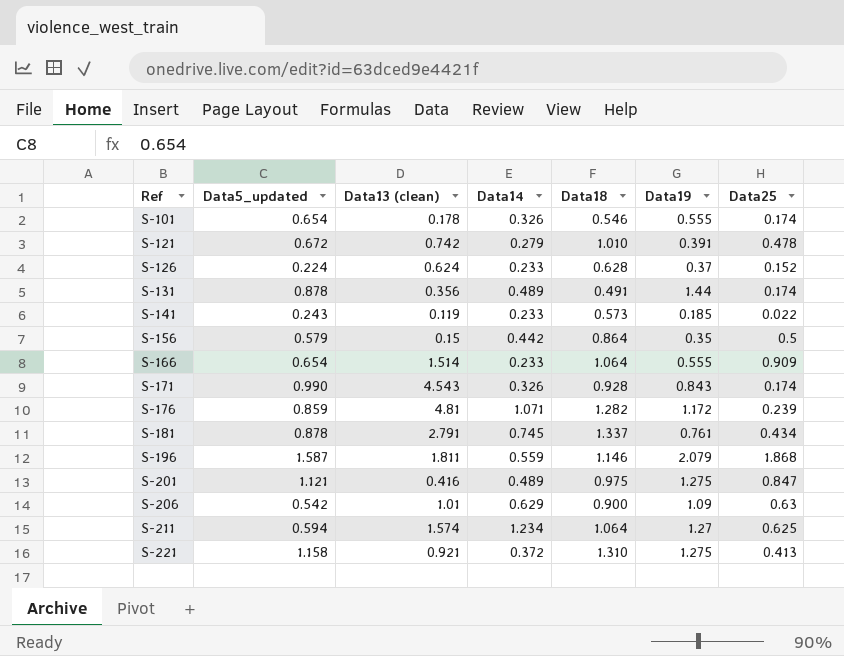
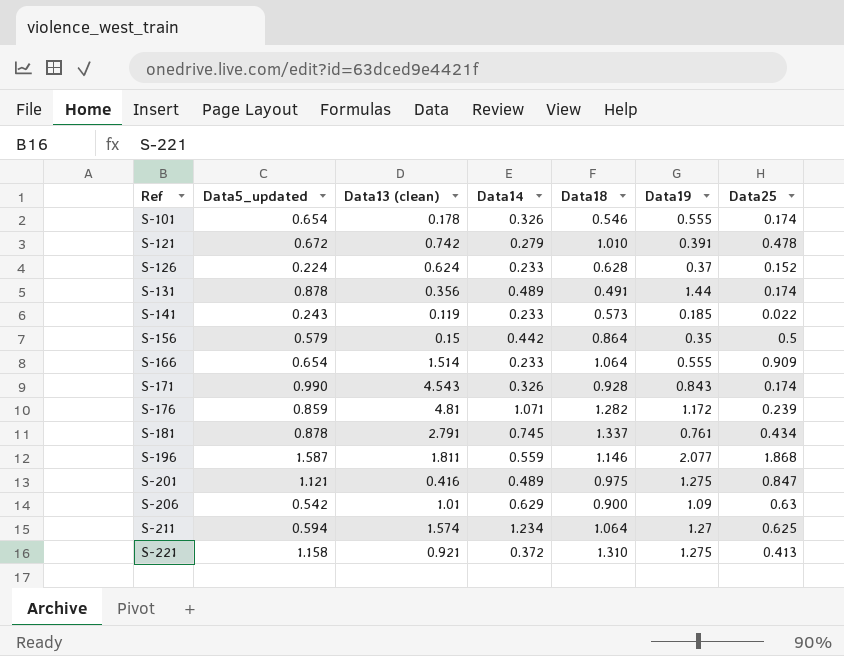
S-196 | Data19: 2.079 -> 2.077

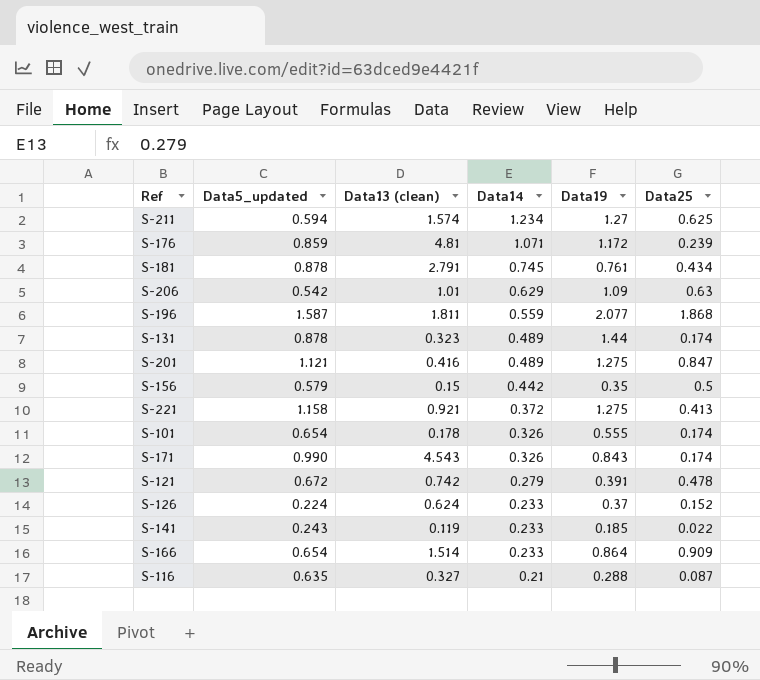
row order: Ref ascending -> Data14 descending
column Data18 | position: 5 -> none
S-131 | Data13 (clean): 0.356 -> 0.323
S-166 | Data19: 0.555 -> 0.864
row S-116: none -> 0.635 | 0.327 | 0.21 | 0.288 | 0.087

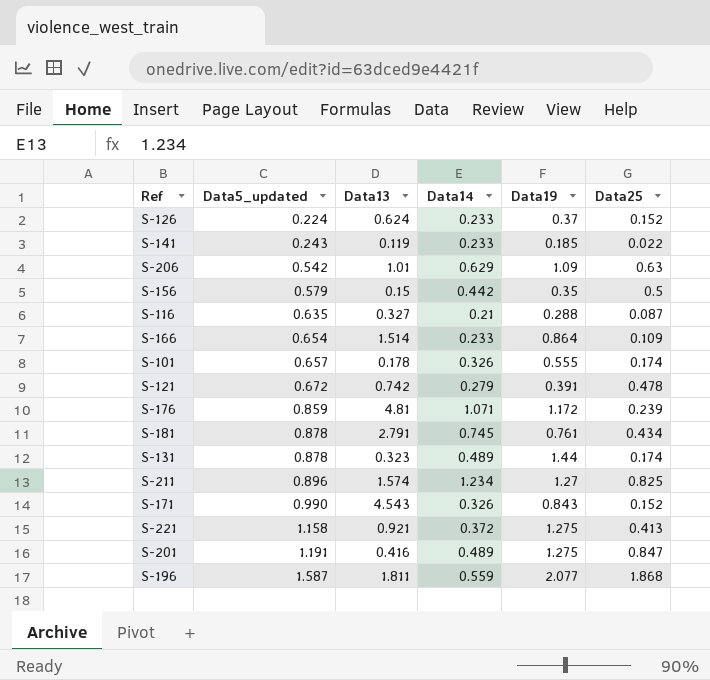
row order: Data14 descending -> Data5_updated ascending
column name: Data13 (clean) -> Data13
S-166 | Data25: 0.909 -> 0.109
S-101 | Data5_updated: 0.654 -> 0.657
S-211 | Data5_updated: 0.594 -> 0.896
S-211 | Data25: 0.625 -> 0.825
S-171 | Data25: 0.174 -> 0.152
S-201 | Data5_updated: 1.121 -> 1.191

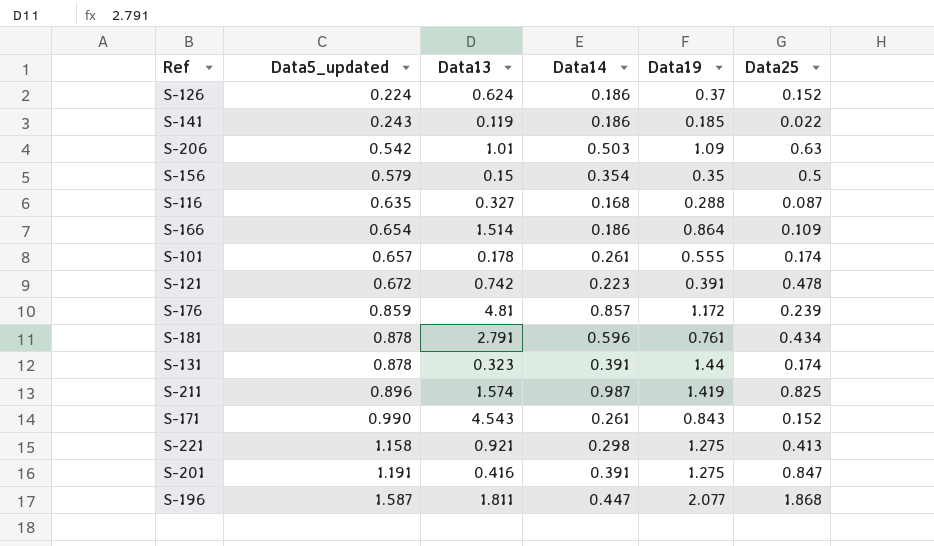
S-126 | Data14: 0.233 -> 0.186
S-141 | Data14: 0.233 -> 0.186
S-206 | Data14: 0.629 -> 0.503
S-156 | Data14: 0.442 -> 0.354
S-116 | Data14: 0.21 -> 0.168
S-166 | Data14: 0.233 -> 0.186
S-101 | Data14: 0.326 -> 0.261
S-121 | Data14: 0.279 -> 0.223
S-176 | Data14: 1.071 -> 0.857
S-181 | Data14: 0.745 -> 0.596
S-131 | Data14: 0.489 -> 0.391
S-211 | Data14: 1.234 -> 0.987
S-211 | Data19: 1.27 -> 1.419
S-171 | Data14: 0.326 -> 0.261
S-221 | Data14: 0.372 -> 0.298
S-201 | Data14: 0.489 -> 0.391
S-196 | Data14: 0.559 -> 0.447

